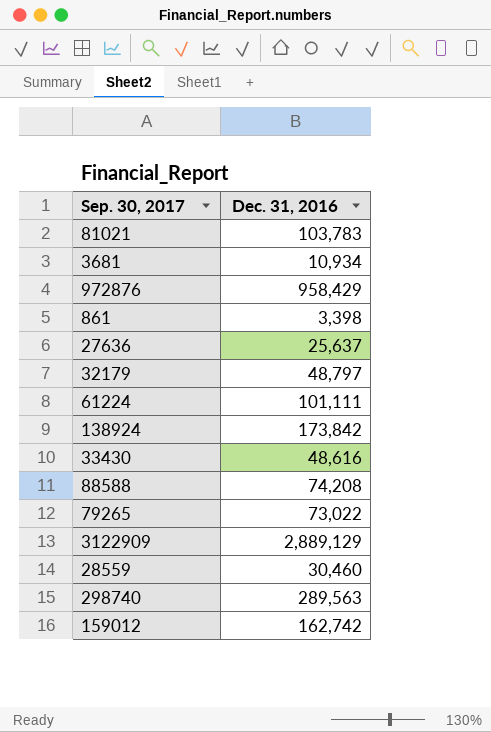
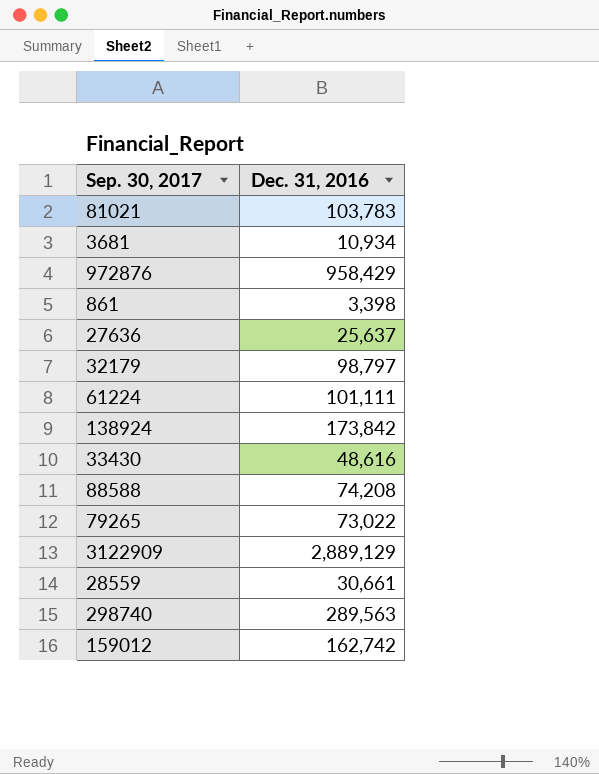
32179 | Dec. 31, 2016: 48,797 -> 98,797
28559 | Dec. 31, 2016: 30,460 -> 30,661

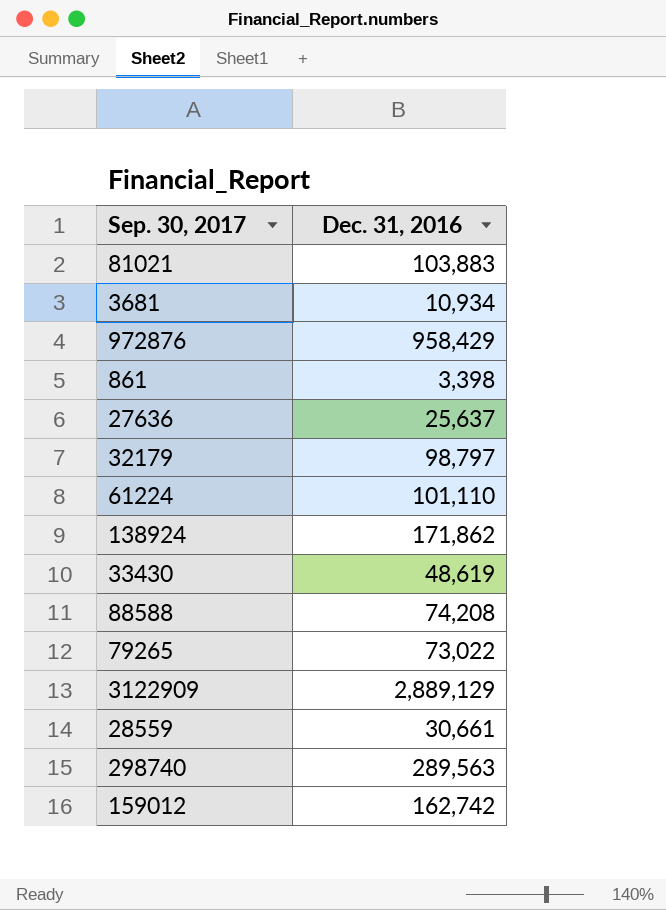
81021 | Dec. 31, 2016: 103,783 -> 103,883
61224 | Dec. 31, 2016: 101,111 -> 101,110
138924 | Dec. 31, 2016: 173,842 -> 171,862
33430 | Dec. 31, 2016: 48,616 -> 48,619

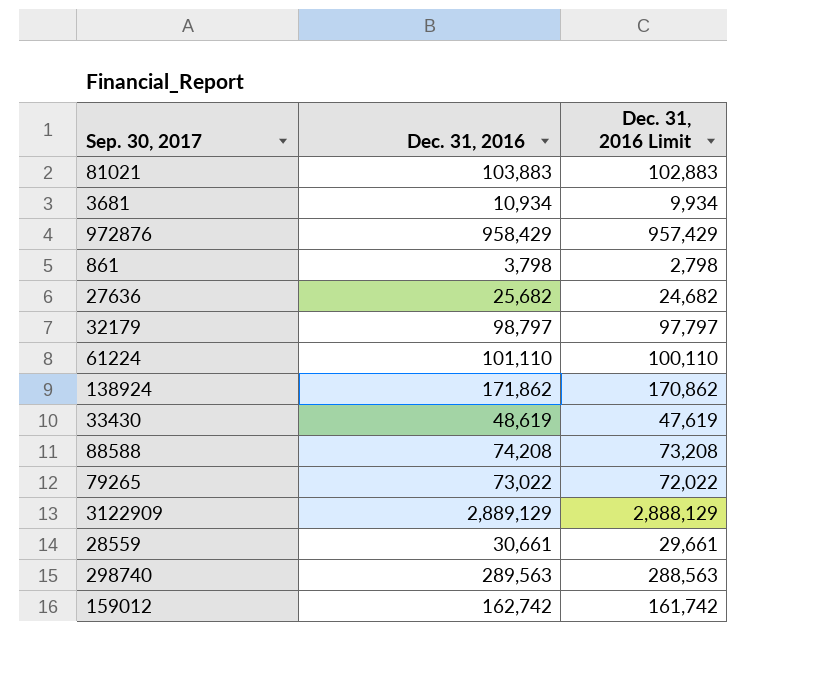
column Dec. 31, 2016 Limit | formula: none -> [Dec. 31, 2016] - 1000
861 | Dec. 31, 2016: 3,398 -> 3,798
27636 | Dec. 31, 2016: 25,637 -> 25,682

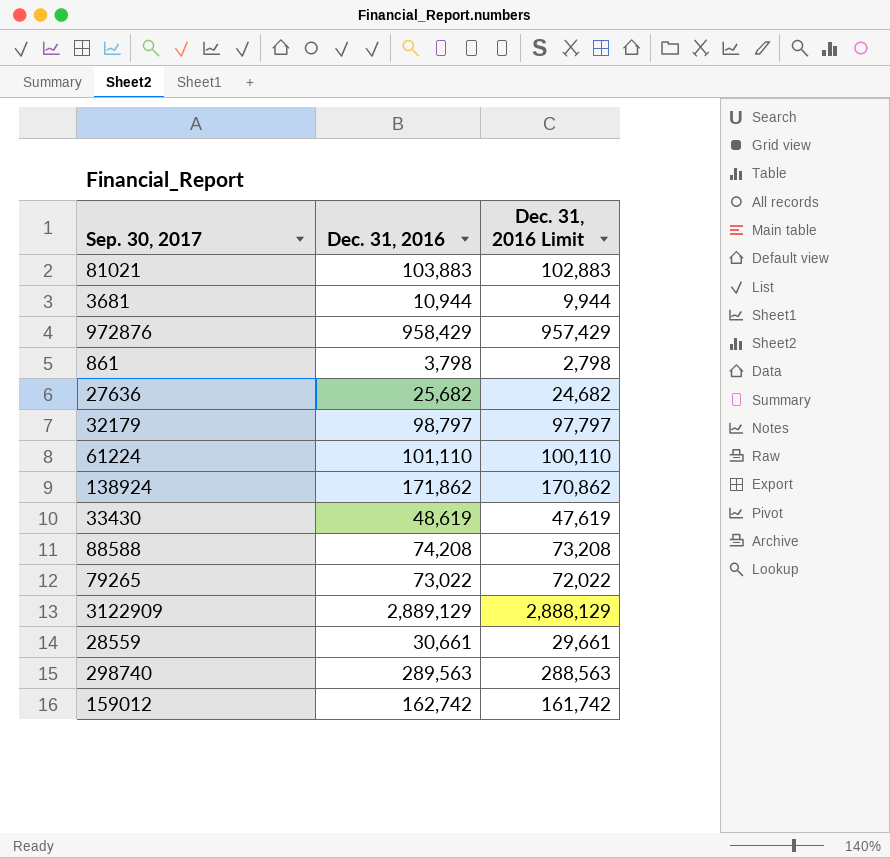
3681 | Dec. 31, 2016: 10,934 -> 10,944
3681 | Dec. 31, 2016 Limit: 9,934 -> 9,944

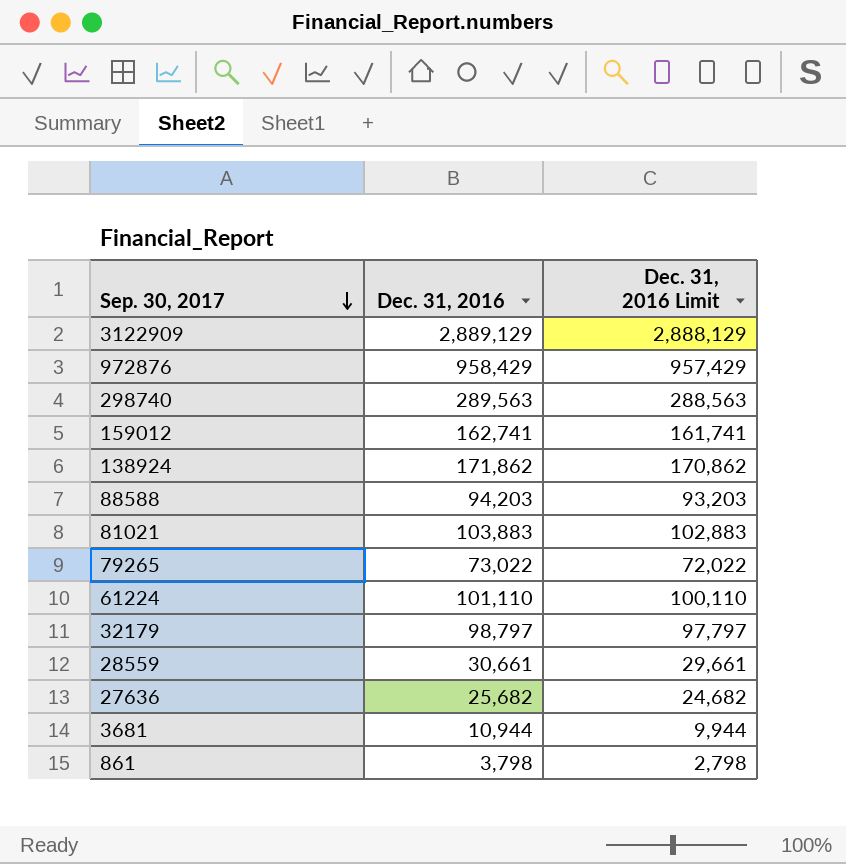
row order: none -> Sep. 30, 2017 descending
row 33430: 48,619 | 47,619 -> none
159012 | Dec. 31, 2016: 162,742 -> 162,741
159012 | Dec. 31, 2016 Limit: 161,742 -> 161,741
88588 | Dec. 31, 2016: 74,208 -> 94,203
88588 | Dec. 31, 2016 Limit: 73,208 -> 93,203

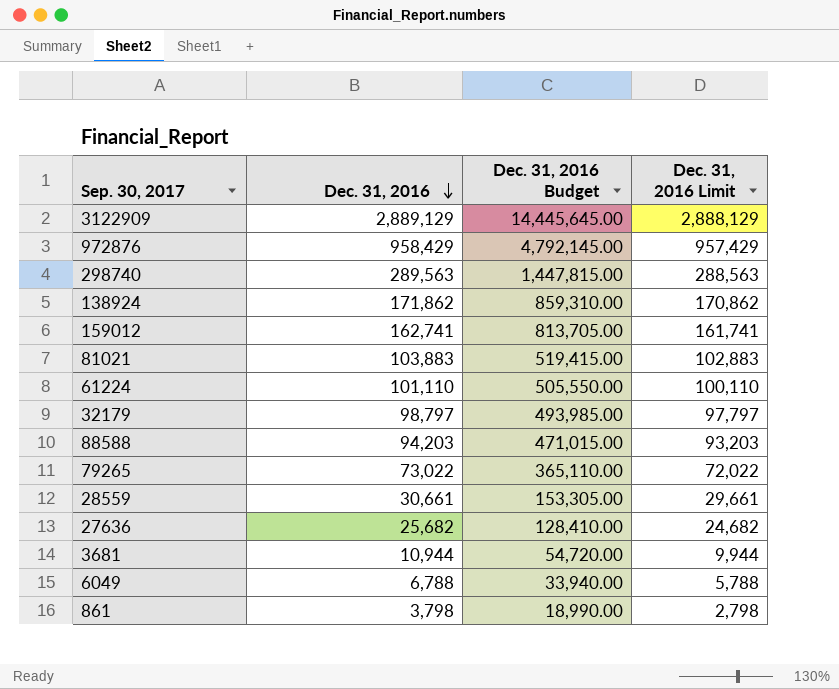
row order: Sep. 30, 2017 descending -> Dec. 31, 2016 descending
column Dec. 31, 2016 Budget | formula: none -> [Dec. 31, 2016] * 5
row 6049: none -> 6,788 | 33,940.00 | 5,788

